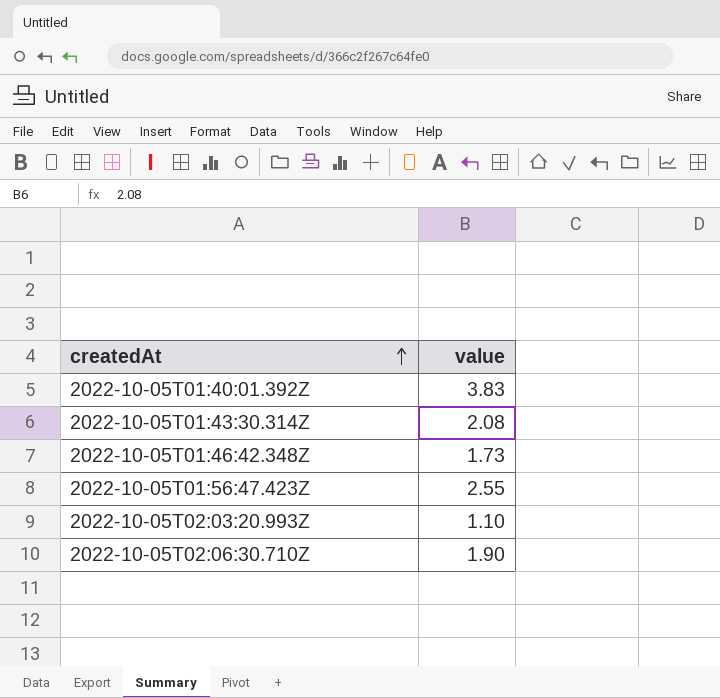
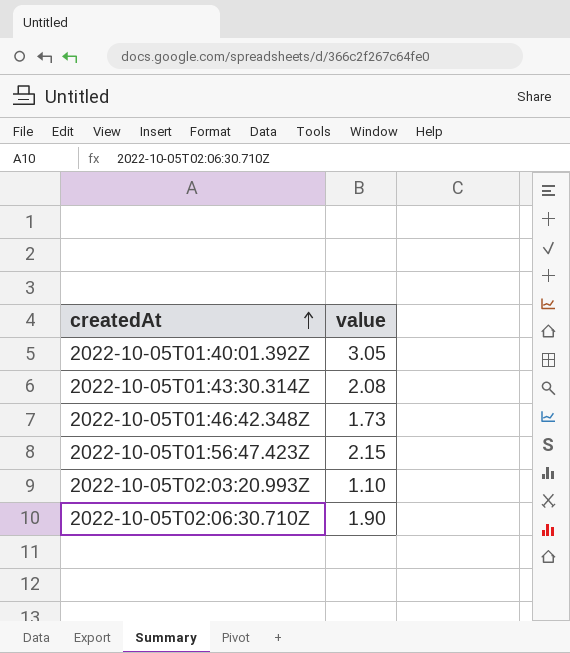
2022-10-05T01:40:01.392Z | value: 3.83 -> 3.05
2022-10-05T01:56:47.423Z | value: 2.55 -> 2.15

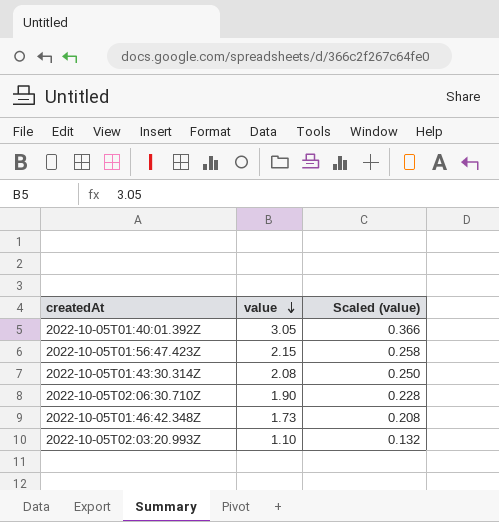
row order: createdAt ascending -> value descending
column Scaled (value) | formula: none -> [value] * 0.12

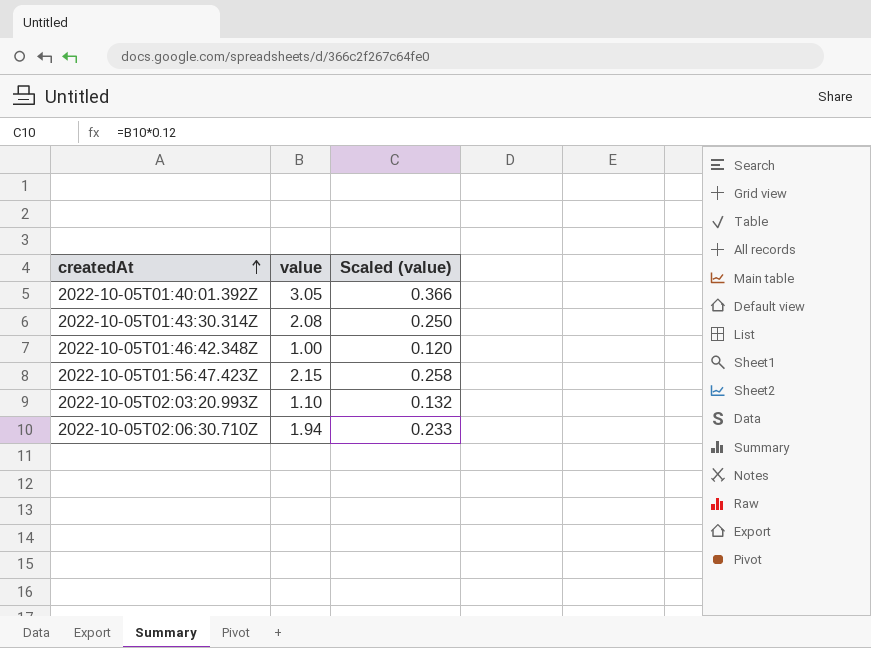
row order: value descending -> createdAt ascending
2022-10-05T01:46:42.348Z | value: 1.73 -> 1.00
2022-10-05T01:46:42.348Z | Scaled (value): 0.208 -> 0.120
2022-10-05T02:06:30.710Z | value: 1.90 -> 1.94
2022-10-05T02:06:30.710Z | Scaled (value): 0.228 -> 0.233

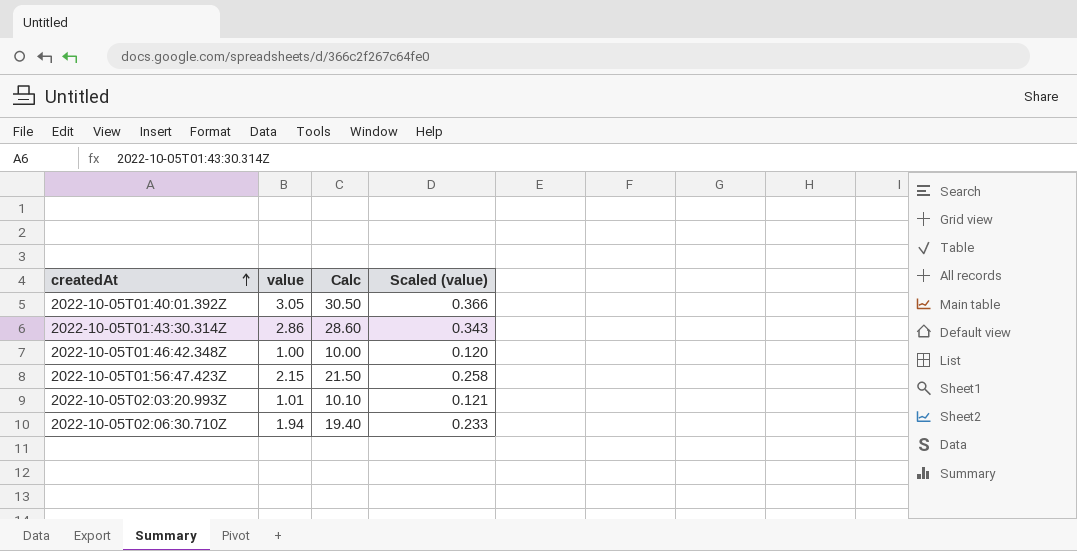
column Calc | formula: none -> [value] * 10
2022-10-05T01:43:30.314Z | value: 2.08 -> 2.86
2022-10-05T01:43:30.314Z | Scaled (value): 0.250 -> 0.343
2022-10-05T02:03:20.993Z | value: 1.10 -> 1.01
2022-10-05T02:03:20.993Z | Scaled (value): 0.132 -> 0.121

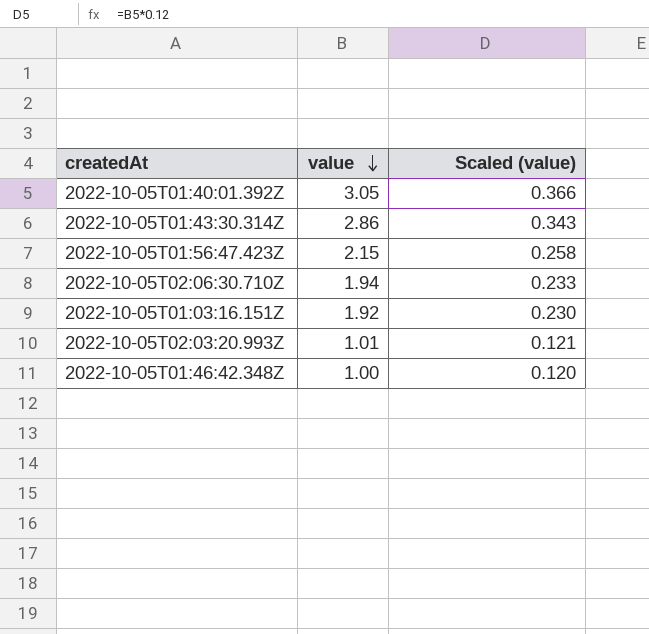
row order: createdAt ascending -> value descending
column Calc | formula: [value] * 10 -> none
row 2022-10-05T01:03:16.151Z: none -> 1.92 | 0.230

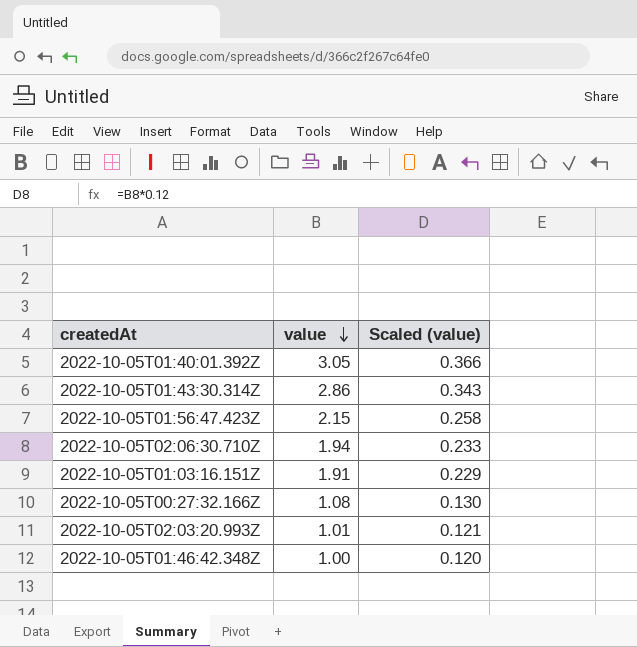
2022-10-05T01:03:16.151Z | value: 1.92 -> 1.91
2022-10-05T01:03:16.151Z | Scaled (value): 0.230 -> 0.229
row 2022-10-05T00:27:32.166Z: none -> 1.08 | 0.130

